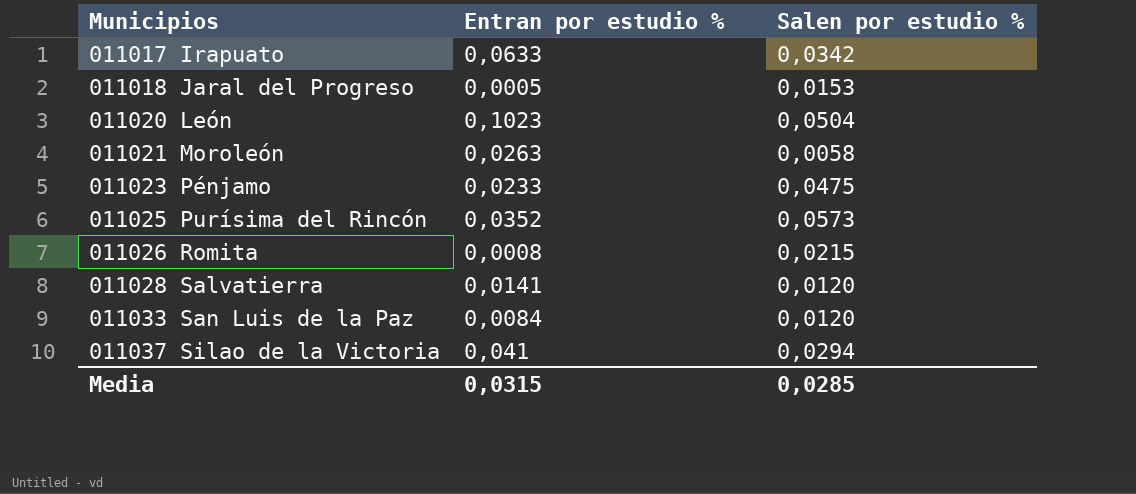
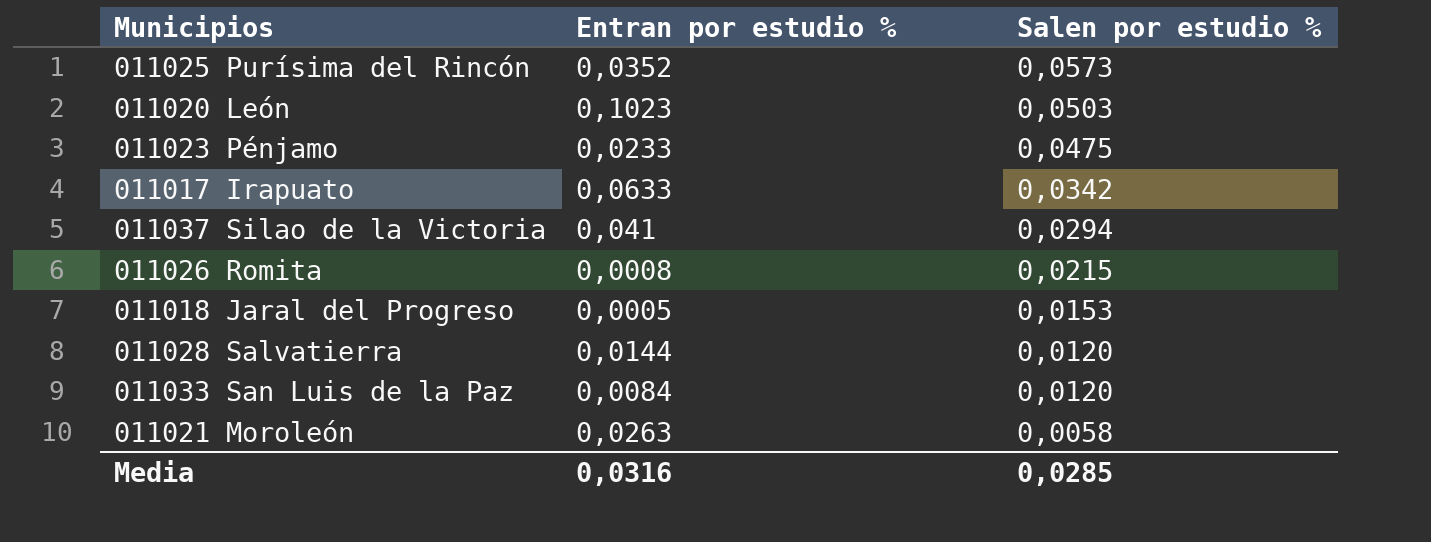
row order: Municipios ascending -> Salen por estudio % descending
011020 León | Salen por estudio %: 0,0504 -> 0,0503
011028 Salvatierra | Entran por estudio %: 0,0141 -> 0,0144
Media | Entran por estudio %: 0,0315 -> 0,0316

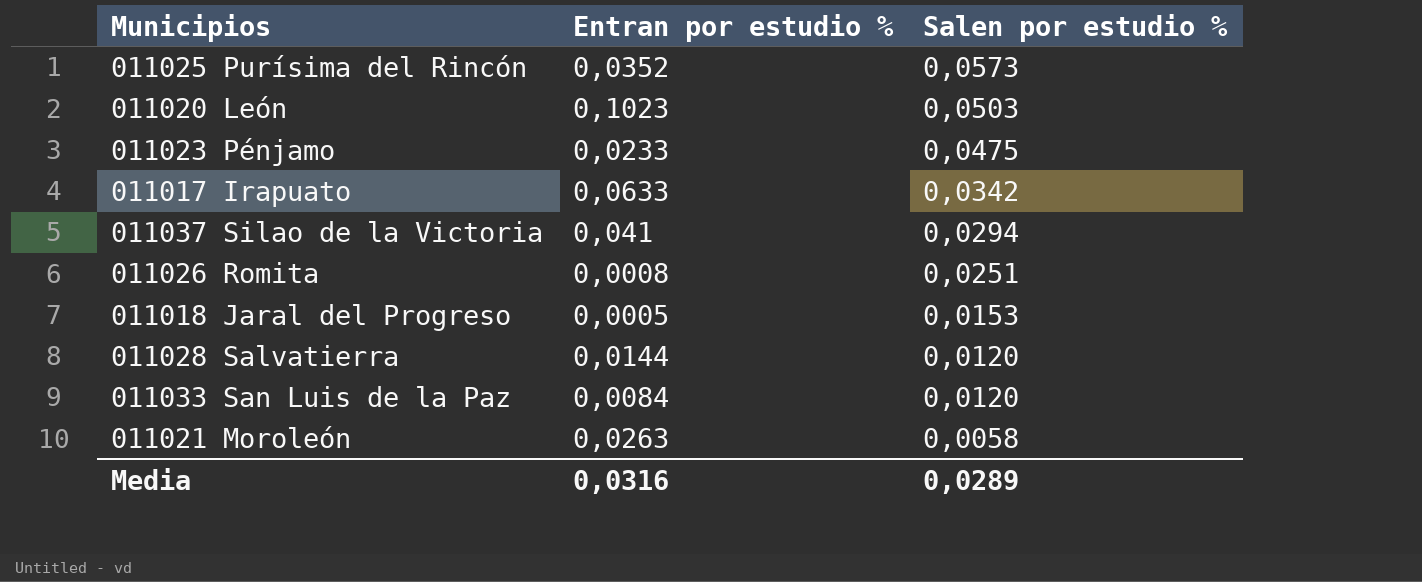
011026 Romita | Salen por estudio %: 0,0215 -> 0,0251
Media | Salen por estudio %: 0,0285 -> 0,0289

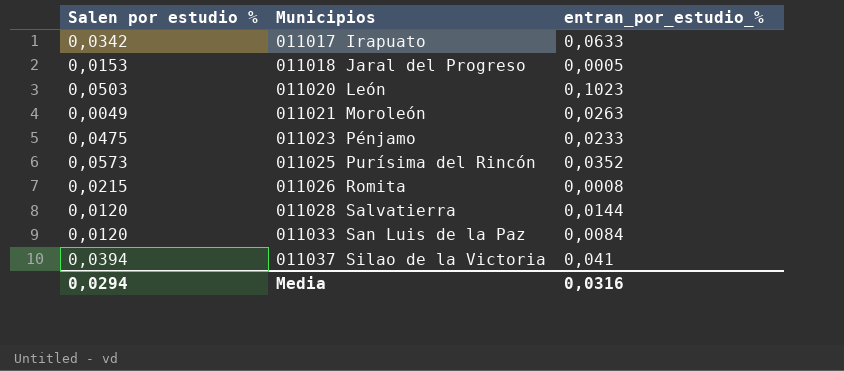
row order: Salen por estudio % descending -> Municipios ascending
column Salen por estudio % | position: 3 -> 1
column name: Entran por estudio % -> entran_por_estudio_%
011021 Moroleón | Salen por estudio %: 0,0058 -> 0,0049
011026 Romita | Salen por estudio %: 0,0251 -> 0,0215
011037 Silao de la Victoria | Salen por estudio %: 0,0294 -> 0,0394
Media | Salen por estudio %: 0,0289 -> 0,0294

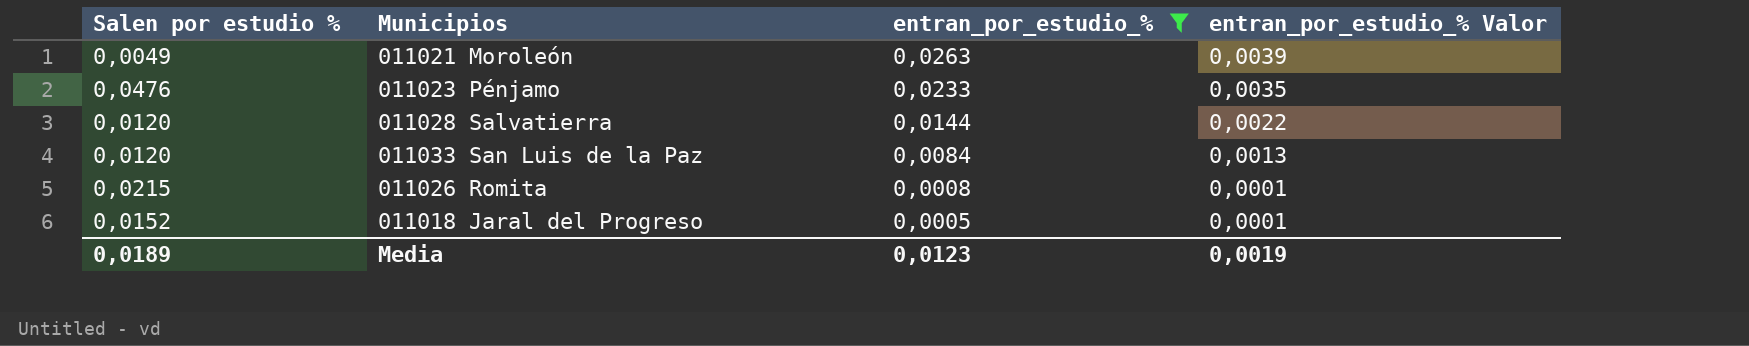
filter: none -> entran_por_estudio_% <= 0,0263
row order: Municipios ascending -> entran_por_estudio_% descending
column entran_por_estudio_% Valor | formula: none -> [entran_por_estudio_%] * 0,15
011023 Pénjamo | Salen por estudio %: 0,0475 -> 0,0476
011018 Jaral del Progreso | Salen por estudio %: 0,0153 -> 0,0152
Media | Salen por estudio %: 0,0294 -> 0,0189
Media | entran_por_estudio_%: 0,0316 -> 0,0123

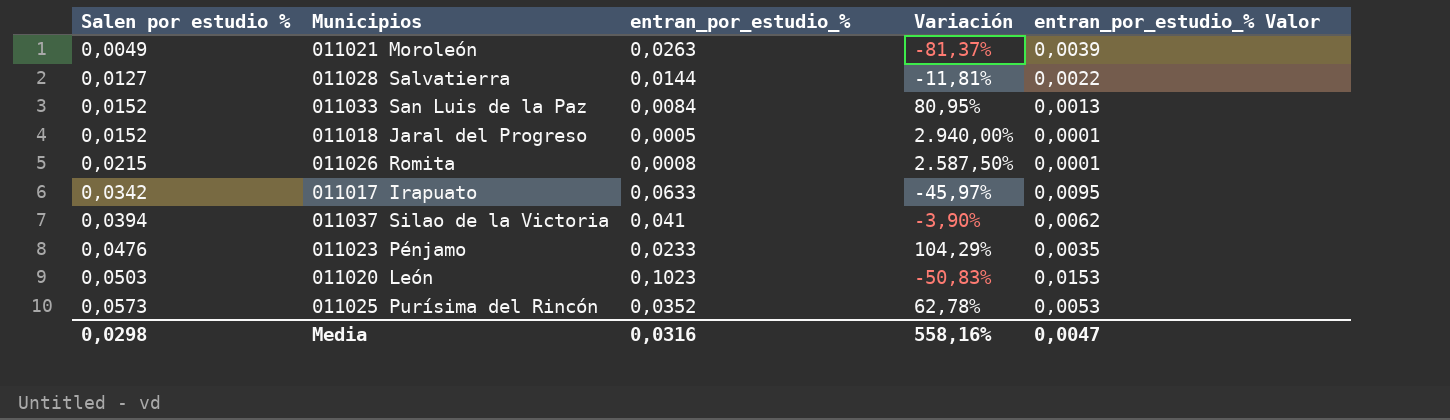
filter: entran_por_estudio_% <= 0,0263 -> none
row order: entran_por_estudio_% descending -> Salen por estudio % ascending
column Variación | formula: none -> ([Salen por estudio %] - [entran_por_estudio_%]) / [entran_por_estudio_%]
011028 Salvatierra | Salen por estudio %: 0,0120 -> 0,0127
011033 San Luis de la Paz | Salen por estudio %: 0,0120 -> 0,0152
Media | Salen por estudio %: 0,0189 -> 0,0298
Media | entran_por_estudio_%: 0,0123 -> 0,0316
Media | entran_por_estudio_% Valor: 0,0019 -> 0,0047

